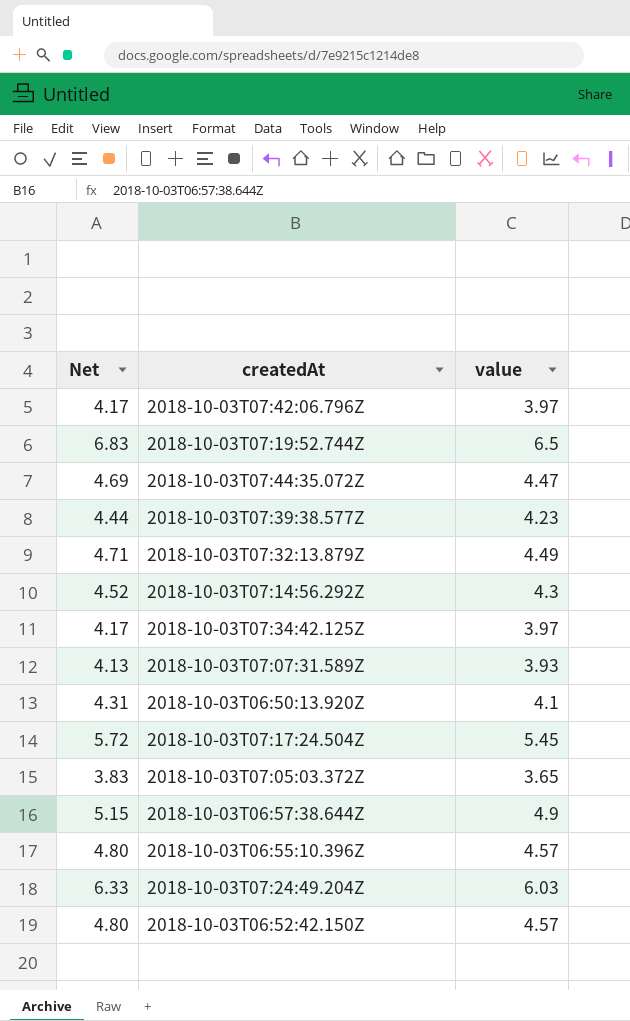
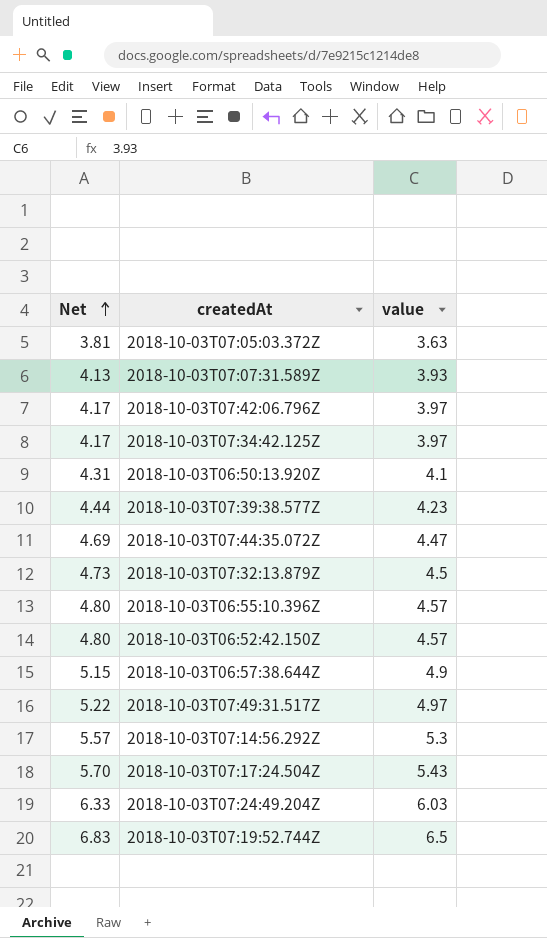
row order: none -> Net ascending
2018-10-03T07:05:03.372Z | Net: 3.83 -> 3.81
2018-10-03T07:05:03.372Z | value: 3.65 -> 3.63
2018-10-03T07:32:13.879Z | Net: 4.71 -> 4.73
2018-10-03T07:32:13.879Z | value: 4.49 -> 4.5
row 2018-10-03T07:49:31.517Z: none -> 5.22 | 4.97
2018-10-03T07:14:56.292Z | Net: 4.52 -> 5.57
2018-10-03T07:14:56.292Z | value: 4.3 -> 5.3
2018-10-03T07:17:24.504Z | Net: 5.72 -> 5.70
2018-10-03T07:17:24.504Z | value: 5.45 -> 5.43

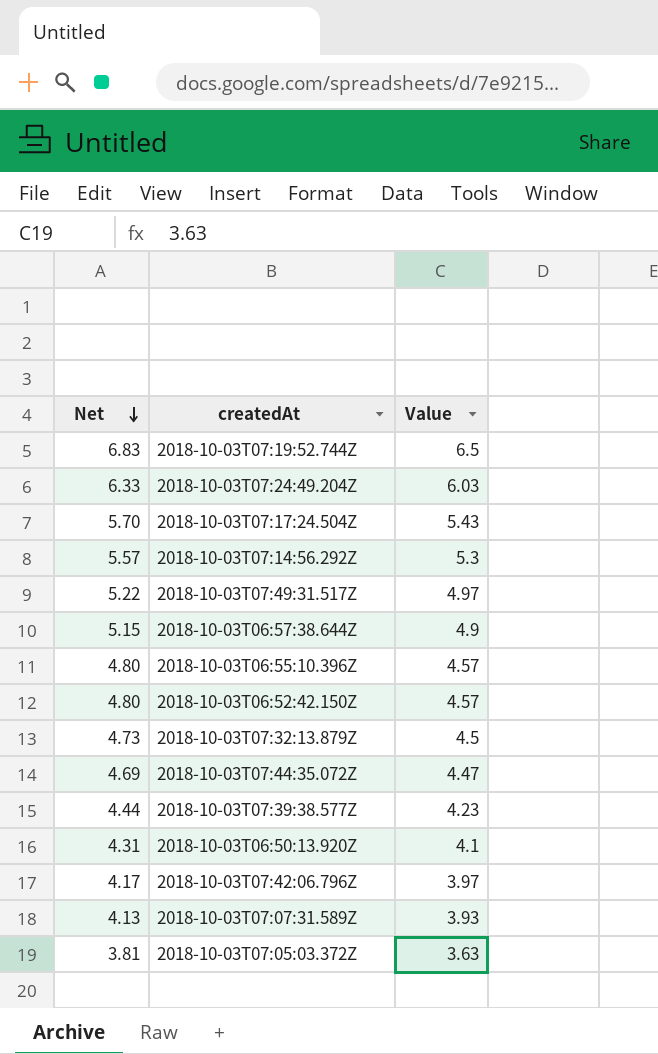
row order: Net ascending -> Net descending
column name: value -> Value
row 2018-10-03T07:34:42.125Z: 4.17 | 3.97 -> none

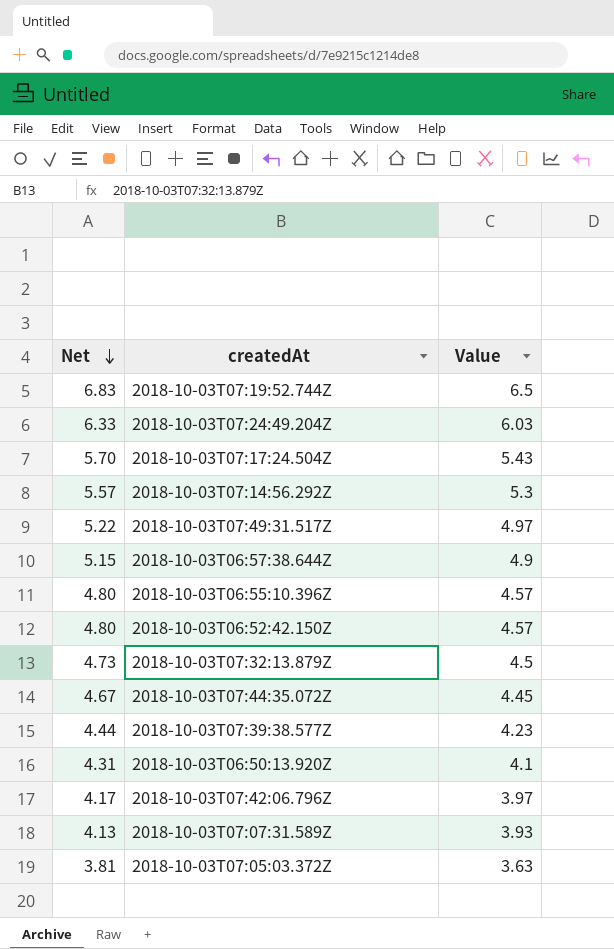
2018-10-03T07:44:35.072Z | Net: 4.69 -> 4.67
2018-10-03T07:44:35.072Z | Value: 4.47 -> 4.45

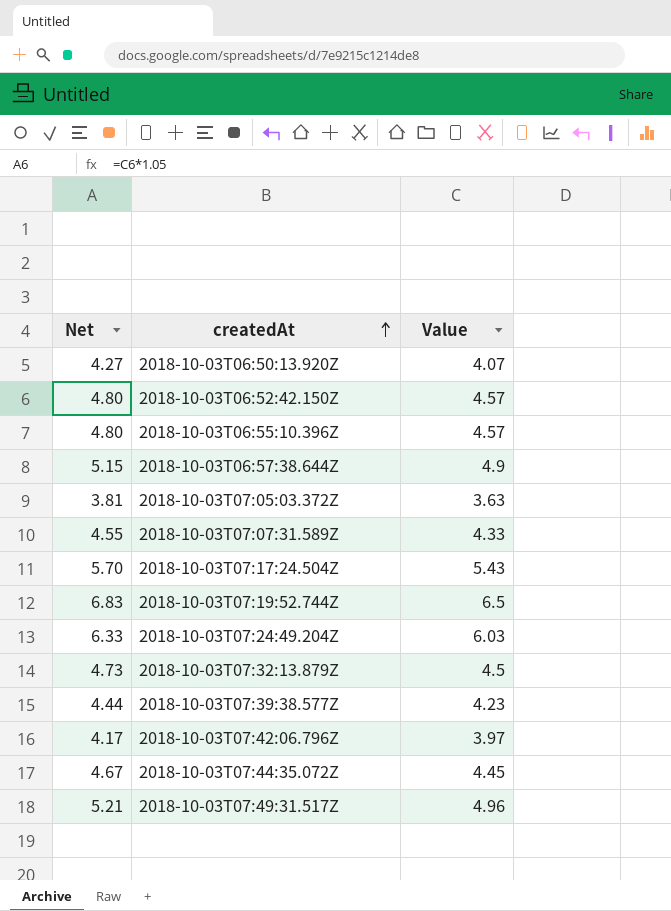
row order: Net descending -> createdAt ascending
row 2018-10-03T07:14:56.292Z: 5.57 | 5.3 -> none
2018-10-03T06:50:13.920Z | Net: 4.31 -> 4.27
2018-10-03T06:50:13.920Z | Value: 4.1 -> 4.07
2018-10-03T07:07:31.589Z | Net: 4.13 -> 4.55
2018-10-03T07:07:31.589Z | Value: 3.93 -> 4.33
2018-10-03T07:49:31.517Z | Net: 5.22 -> 5.21
2018-10-03T07:49:31.517Z | Value: 4.97 -> 4.96

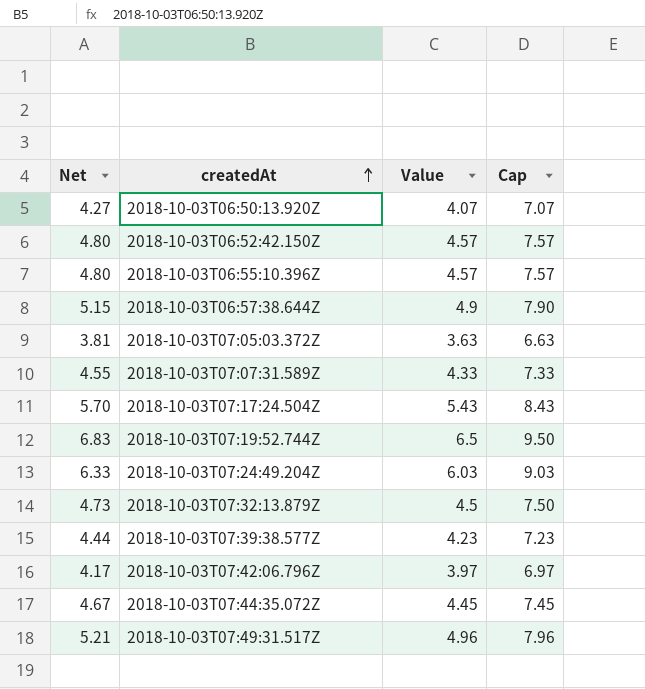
column Cap | formula: none -> [Value] + 3

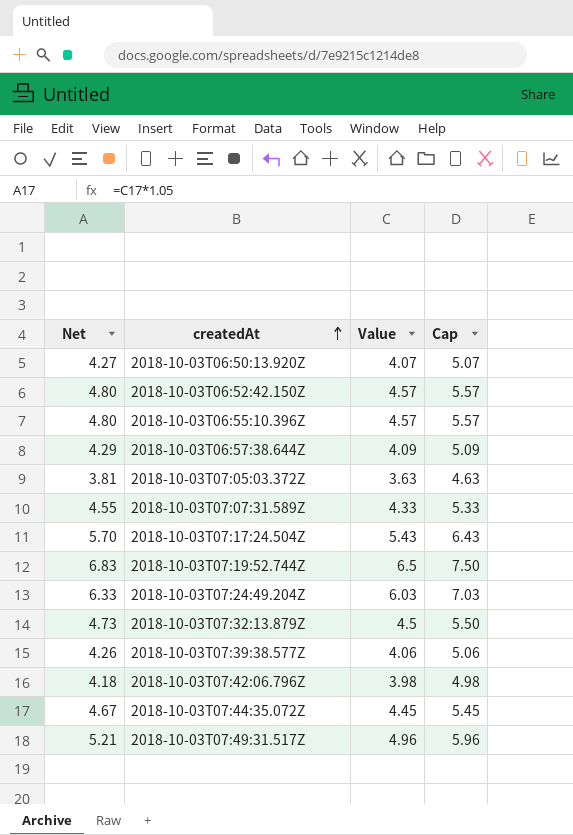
column Cap | formula: [Value] + 3 -> [Value] + 1
2018-10-03T06:57:38.644Z | Net: 5.15 -> 4.29
2018-10-03T06:57:38.644Z | Value: 4.9 -> 4.09
2018-10-03T07:39:38.577Z | Net: 4.44 -> 4.26
2018-10-03T07:39:38.577Z | Value: 4.23 -> 4.06
2018-10-03T07:42:06.796Z | Net: 4.17 -> 4.18
2018-10-03T07:42:06.796Z | Value: 3.97 -> 3.98

